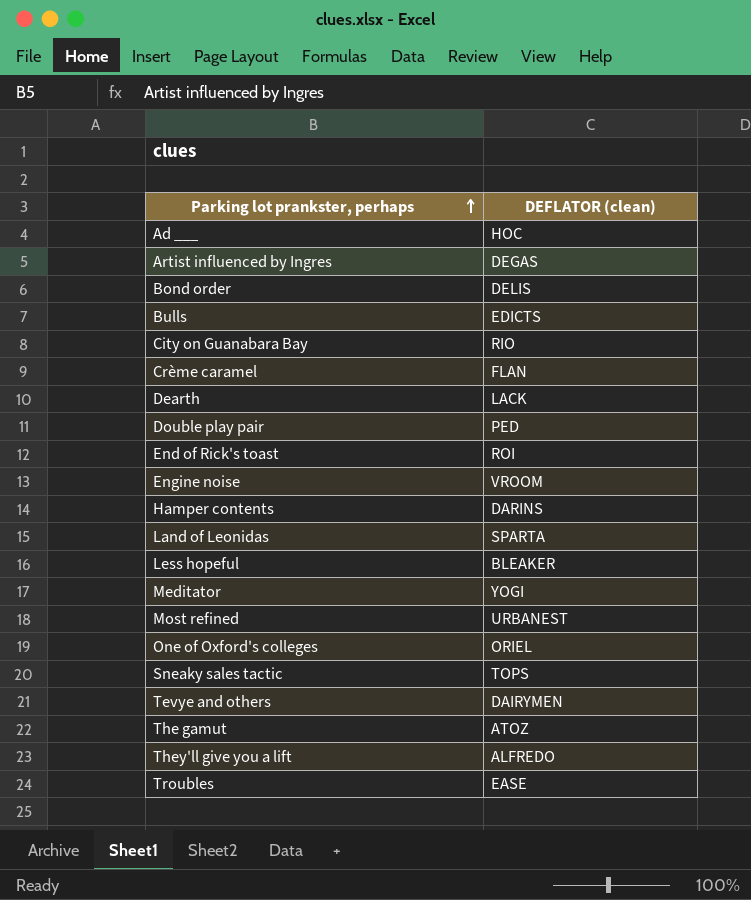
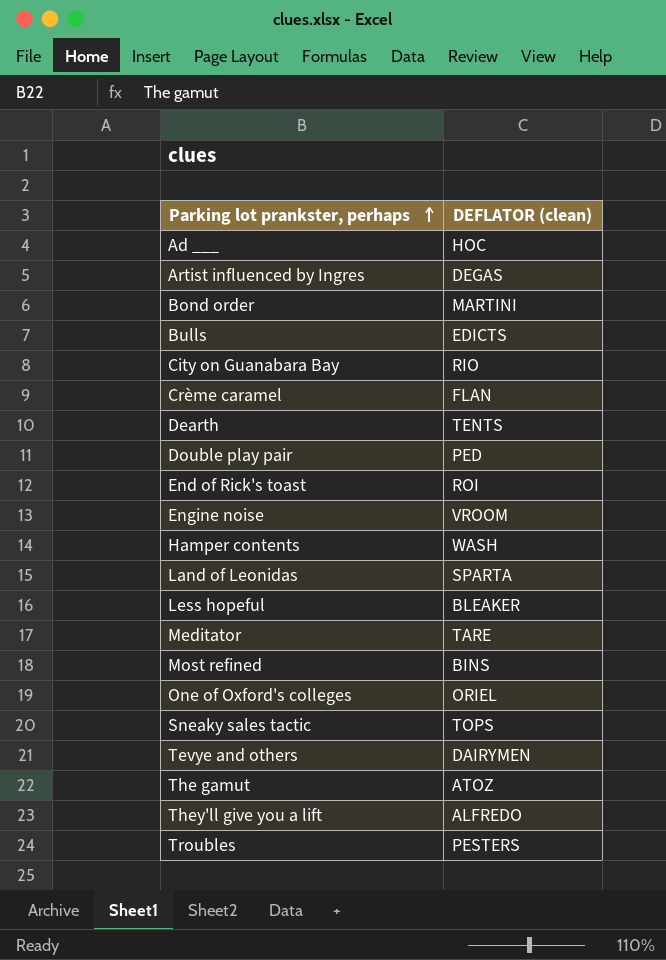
Bond order | DEFLATOR (clean): DELIS -> MARTINI
Dearth | DEFLATOR (clean): LACK -> TENTS
Hamper contents | DEFLATOR (clean): DARINS -> WASH
Meditator | DEFLATOR (clean): YOGI -> TARE
Most refined | DEFLATOR (clean): URBANEST -> BINS
Troubles | DEFLATOR (clean): EASE -> PESTERS

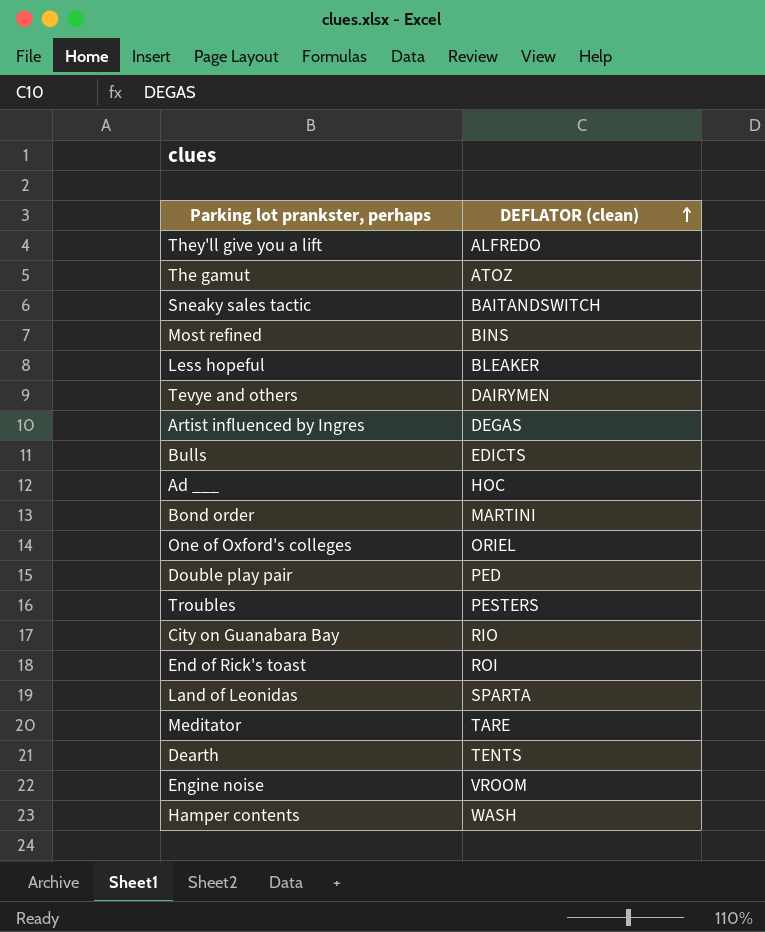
row order: Parking lot prankster, perhaps ascending -> DEFLATOR (clean) ascending
row Crème caramel: FLAN -> none
Sneaky sales tactic | DEFLATOR (clean): TOPS -> BAITANDSWITCH

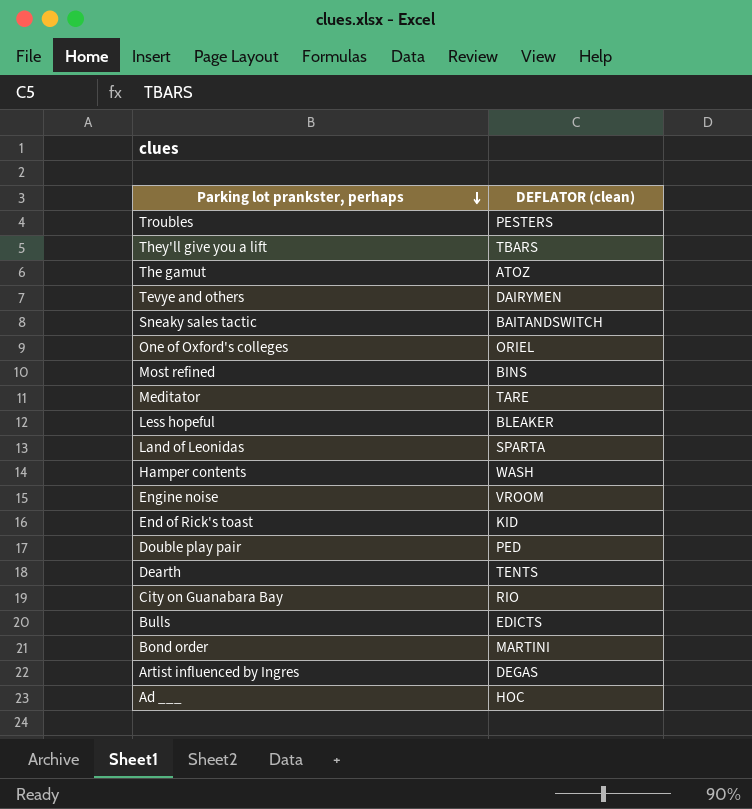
row order: DEFLATOR (clean) ascending -> Parking lot prankster, perhaps descending
They'll give you a lift | DEFLATOR (clean): ALFREDO -> TBARS
End of Rick's toast | DEFLATOR (clean): ROI -> KID

